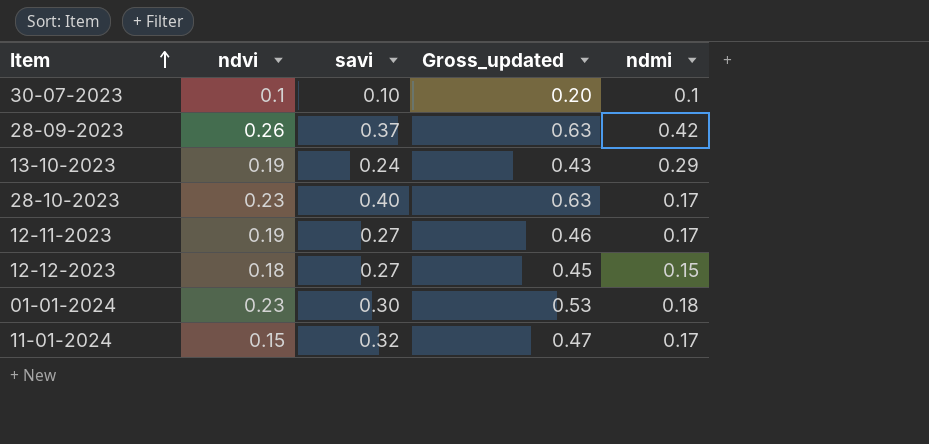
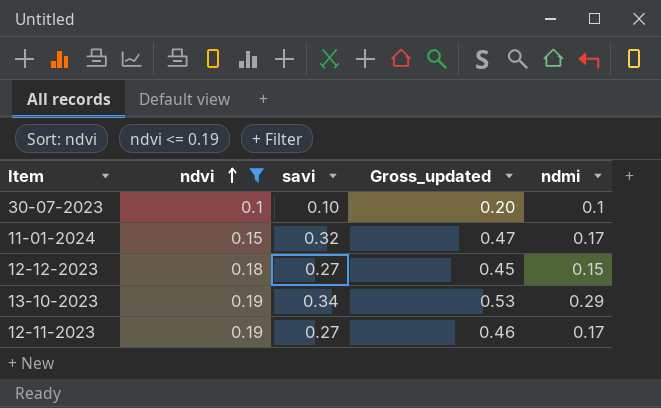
filter: none -> ndvi <= 0.19
row order: Item ascending -> ndvi ascending
13-10-2023 | savi: 0.24 -> 0.34
13-10-2023 | Gross_updated: 0.43 -> 0.53

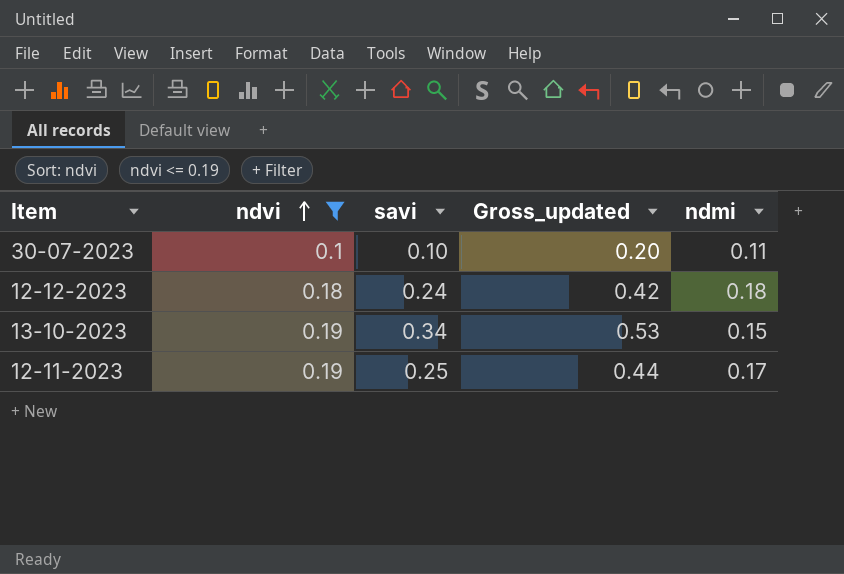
row 11-01-2024: 0.15 | 0.32 | 0.47 | 0.17 -> none
30-07-2023 | ndmi: 0.1 -> 0.11
12-12-2023 | savi: 0.27 -> 0.24
12-12-2023 | Gross_updated: 0.45 -> 0.42
12-12-2023 | ndmi: 0.15 -> 0.18
13-10-2023 | ndmi: 0.29 -> 0.15
12-11-2023 | savi: 0.27 -> 0.25
12-11-2023 | Gross_updated: 0.46 -> 0.44

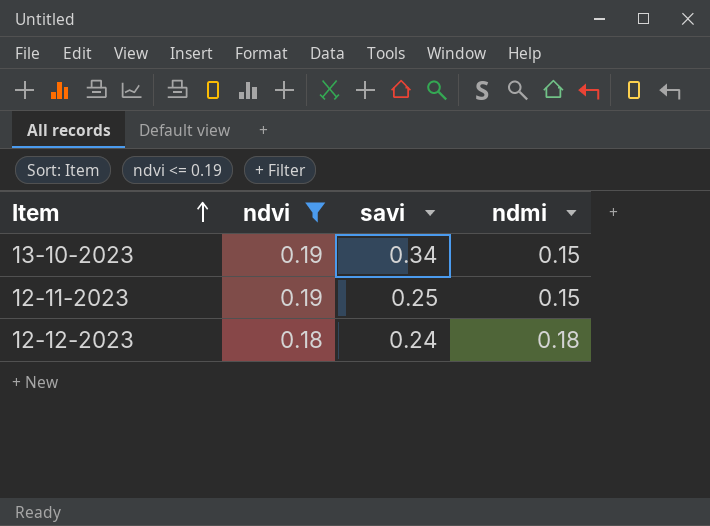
row order: ndvi ascending -> Item ascending
column Gross_updated | formula: [ndvi] + [savi] -> none
row 30-07-2023: 0.1 | 0.10 | 0.20 | 0.11 -> none
12-11-2023 | ndmi: 0.17 -> 0.15

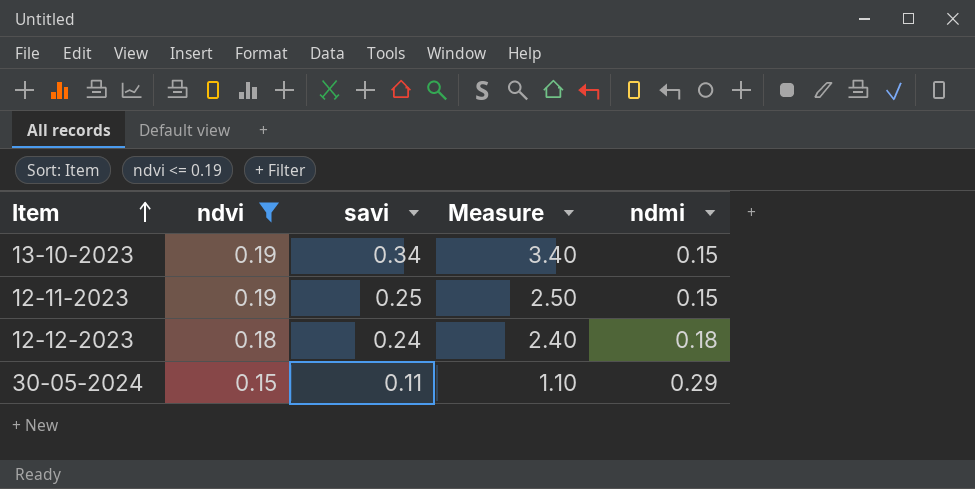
column Measure | formula: none -> [savi] * 10
row 30-05-2024: none -> 0.15 | 0.11 | 1.10 | 0.29

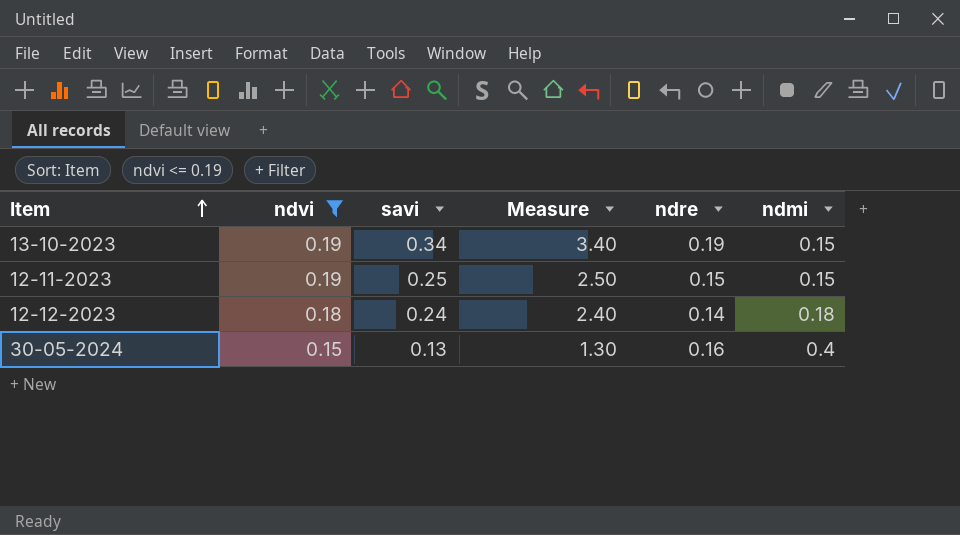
column ndre | position: none -> 5
30-05-2024 | savi: 0.11 -> 0.13
30-05-2024 | Measure: 1.10 -> 1.30
30-05-2024 | ndmi: 0.29 -> 0.4

